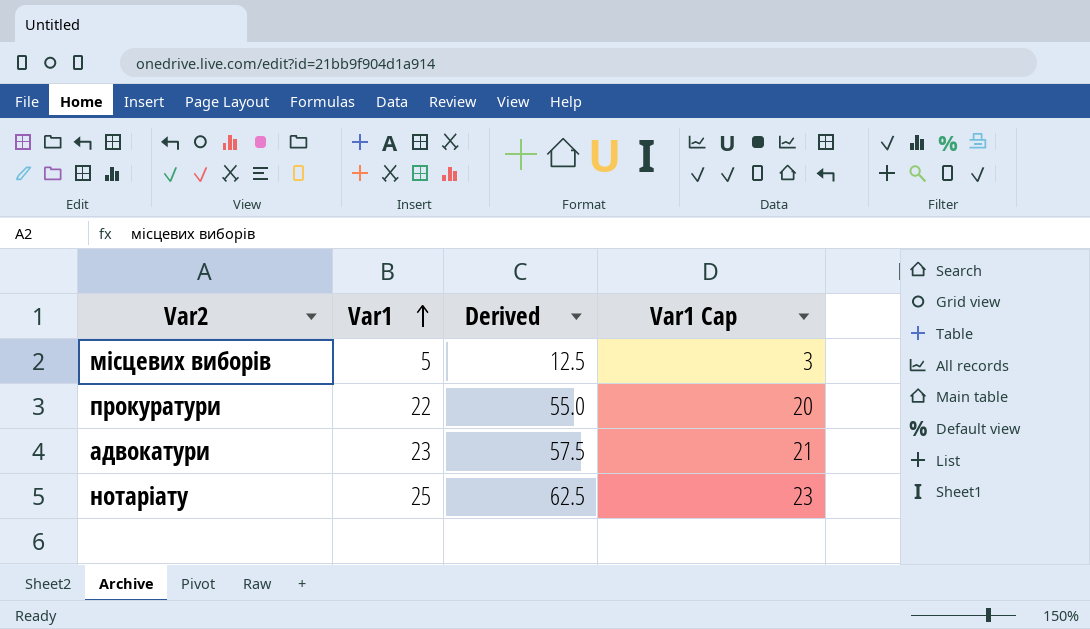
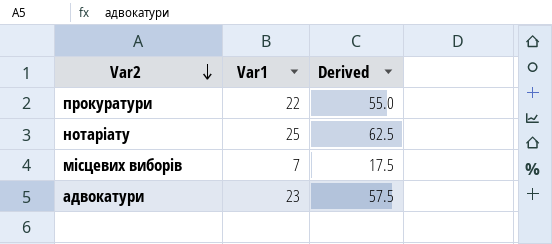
row order: Var1 ascending -> Var2 descending
column Var1 Cap | formula: [Var1] - 2 -> none
місцевих виборів | Var1: 5 -> 7
місцевих виборів | Derived: 12.5 -> 17.5

